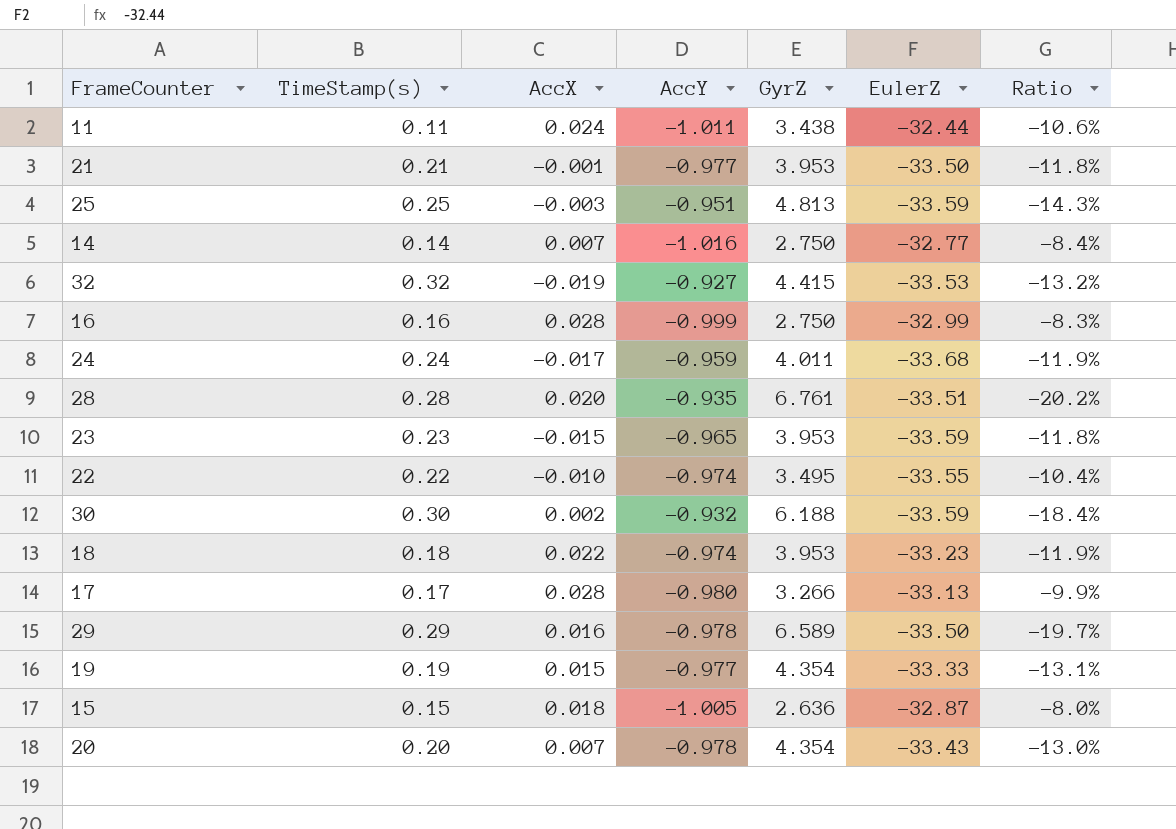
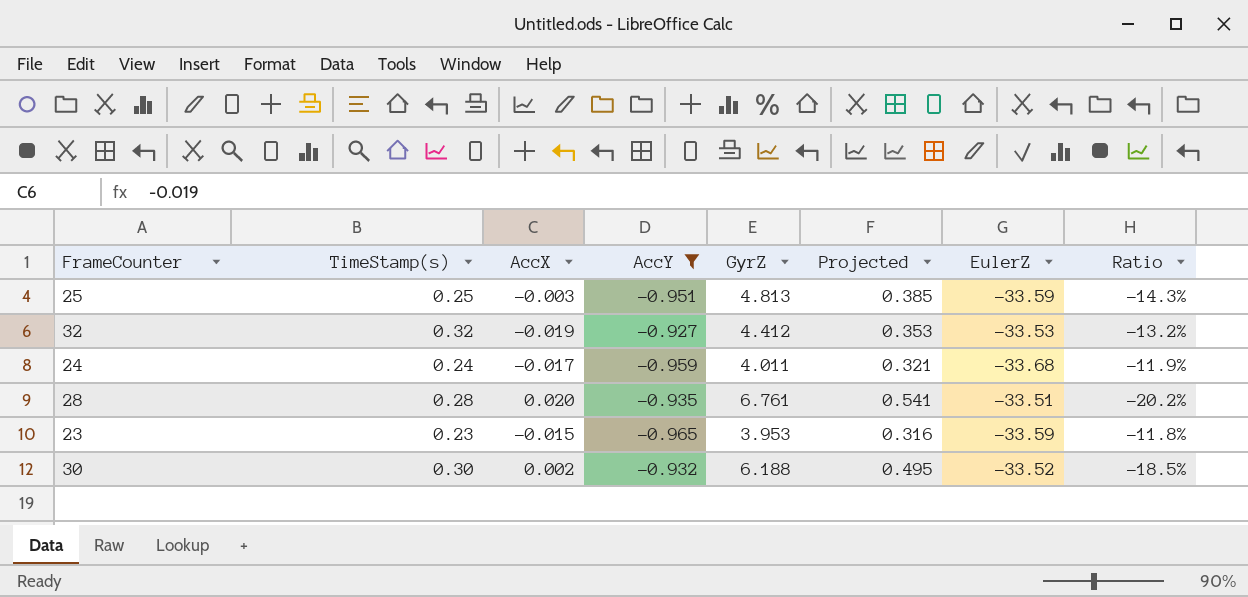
filter: none -> AccY >= -0.965
column Projected | formula: none -> [GyrZ] * 0.08
32 | GyrZ: 4.415 -> 4.412
30 | EulerZ: -33.59 -> -33.52
30 | Ratio: -18.4% -> -18.5%

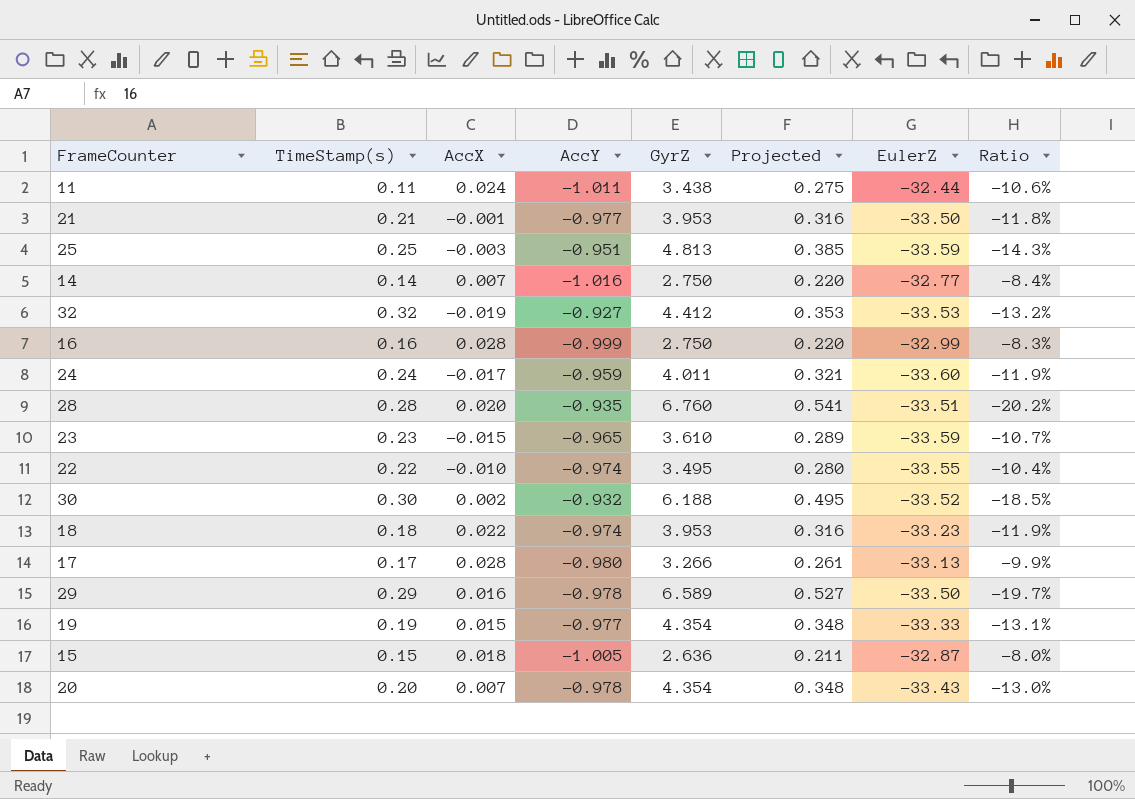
filter: AccY >= -0.965 -> none
24 | EulerZ: -33.68 -> -33.60
28 | GyrZ: 6.761 -> 6.760
23 | GyrZ: 3.953 -> 3.610
23 | Projected: 0.316 -> 0.289
23 | Ratio: -11.8% -> -10.7%

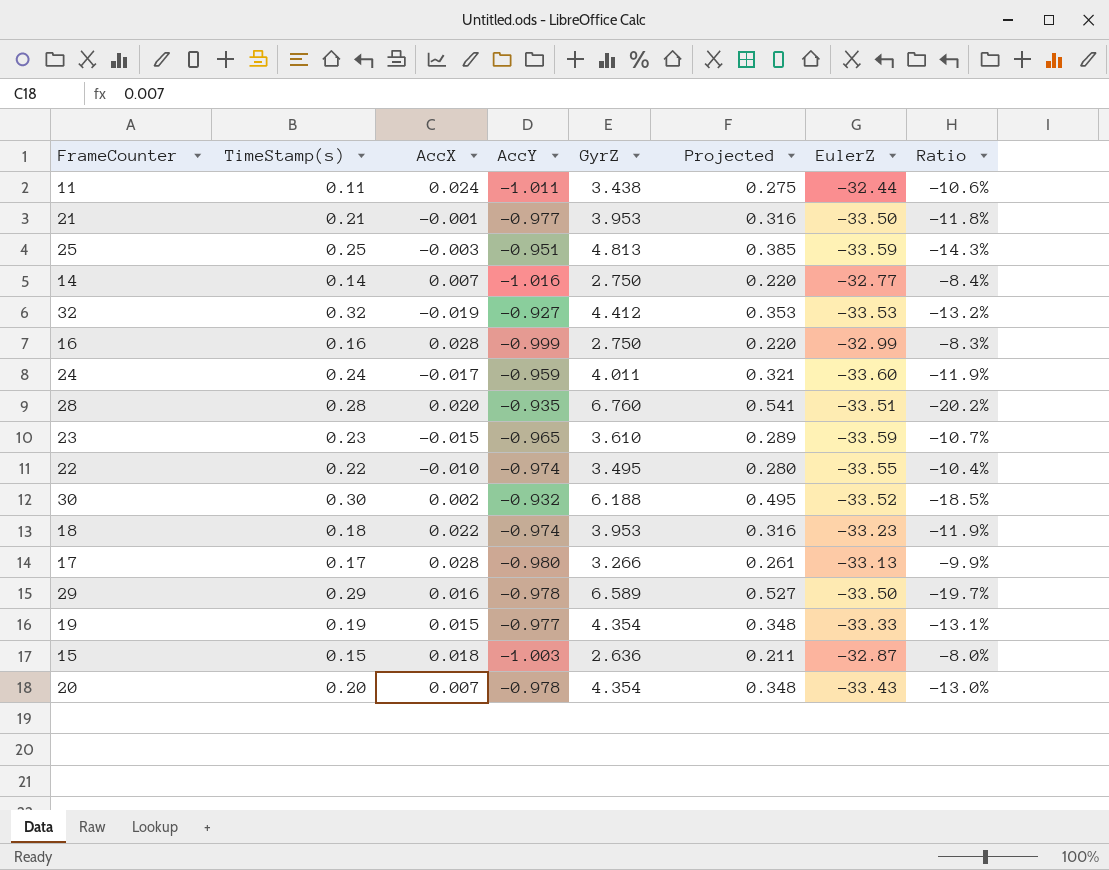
15 | AccY: -1.005 -> -1.003

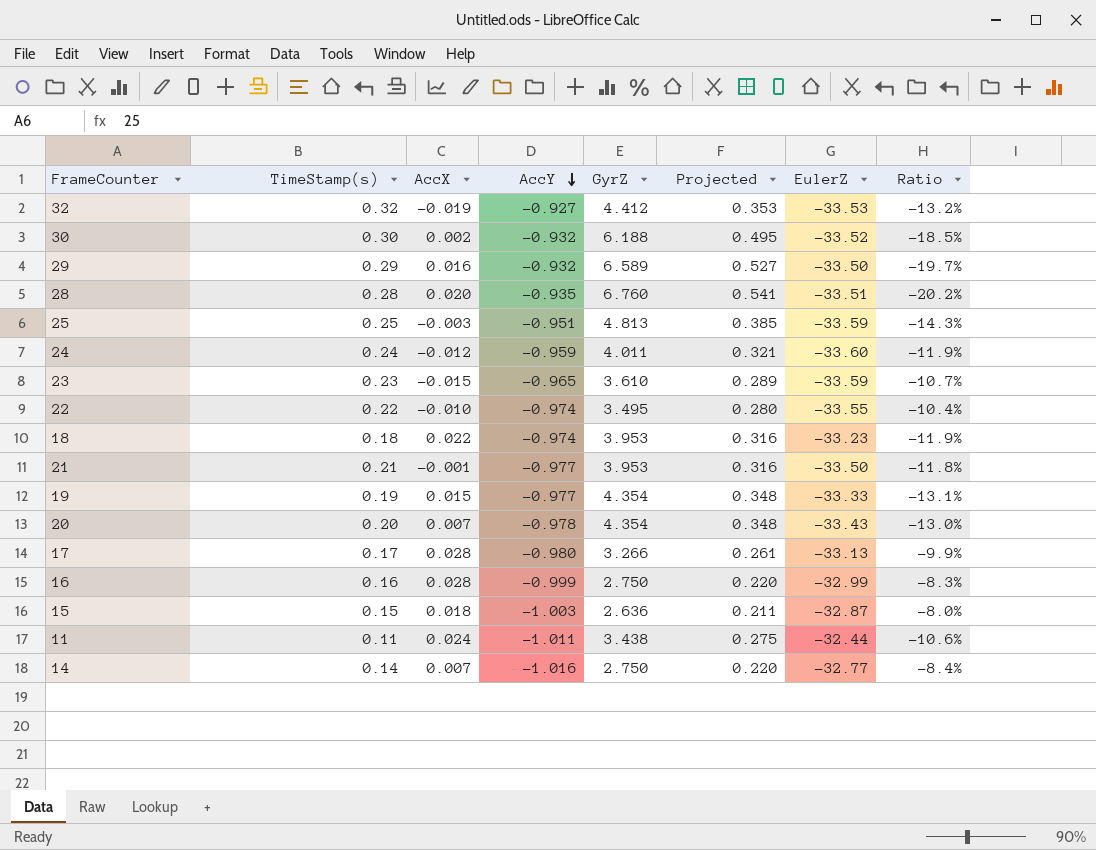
row order: none -> AccY descending
29 | AccY: -0.978 -> -0.932
24 | AccX: -0.017 -> -0.012

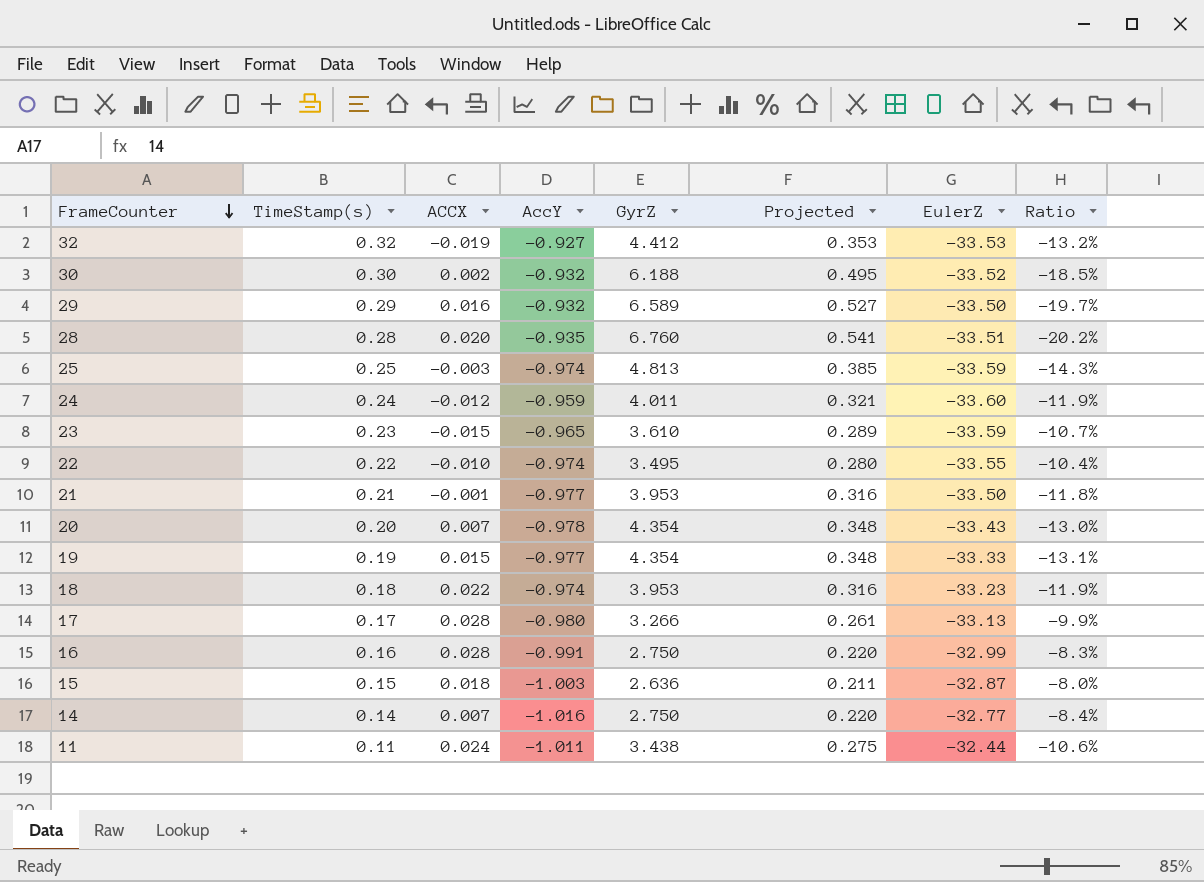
row order: AccY descending -> FrameCounter descending
column name: AccX -> ACCX
25 | AccY: -0.951 -> -0.974
16 | AccY: -0.999 -> -0.991

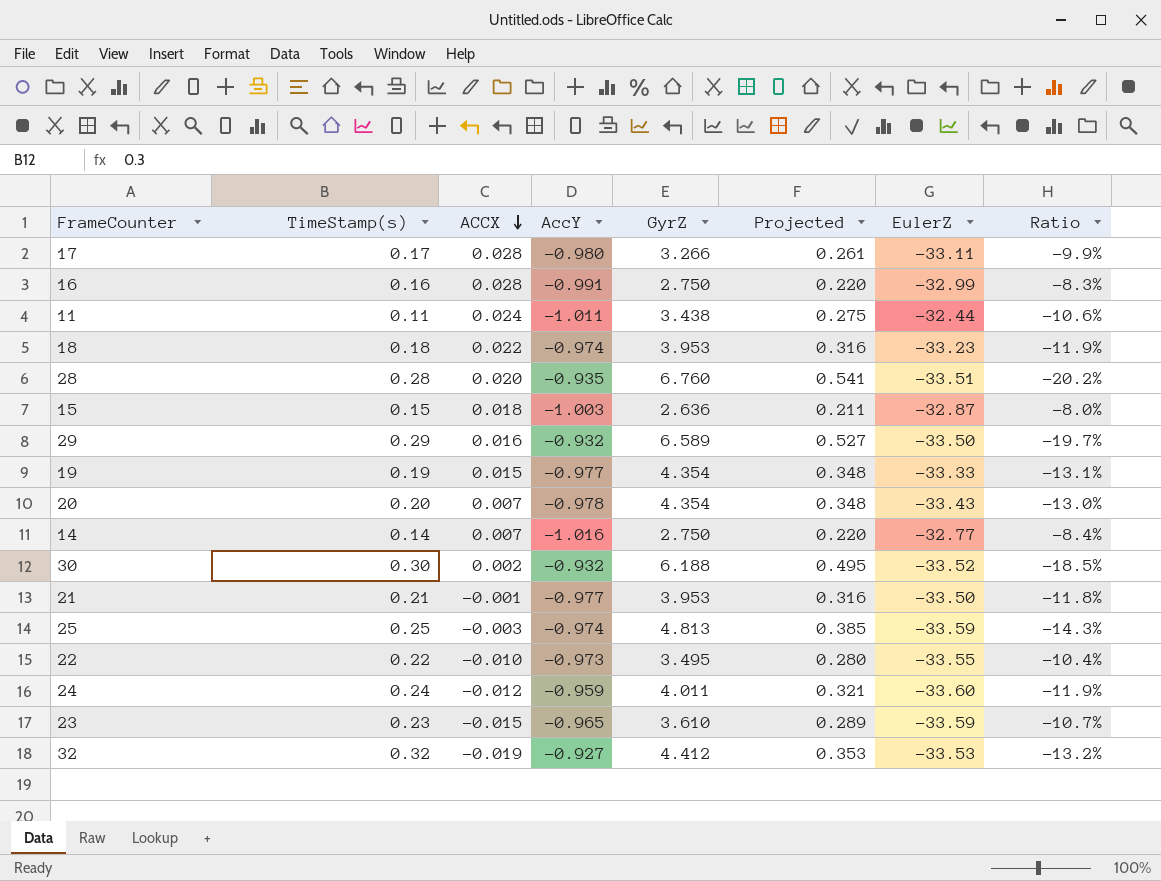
row order: FrameCounter descending -> ACCX descending
17 | EulerZ: -33.13 -> -33.11
22 | AccY: -0.974 -> -0.973

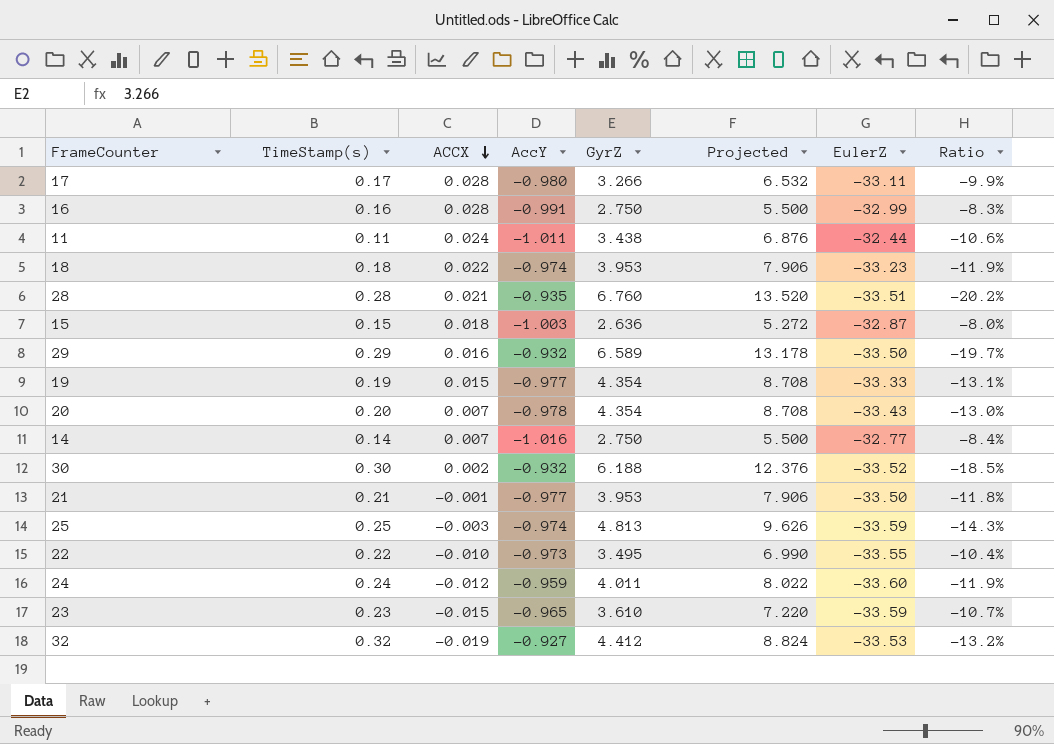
column Projected | formula: [GyrZ] * 0.08 -> [GyrZ] * 2
28 | ACCX: 0.020 -> 0.021

